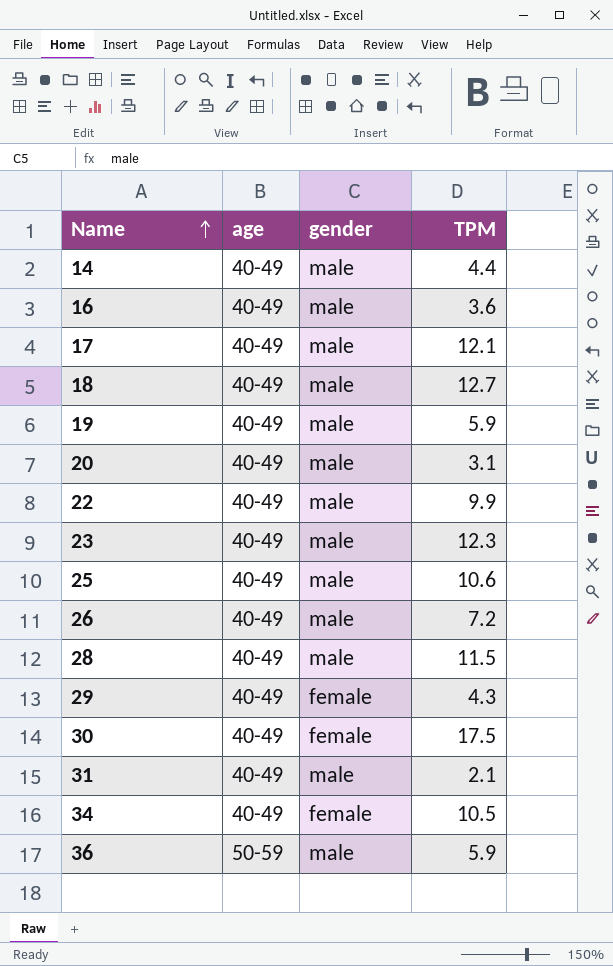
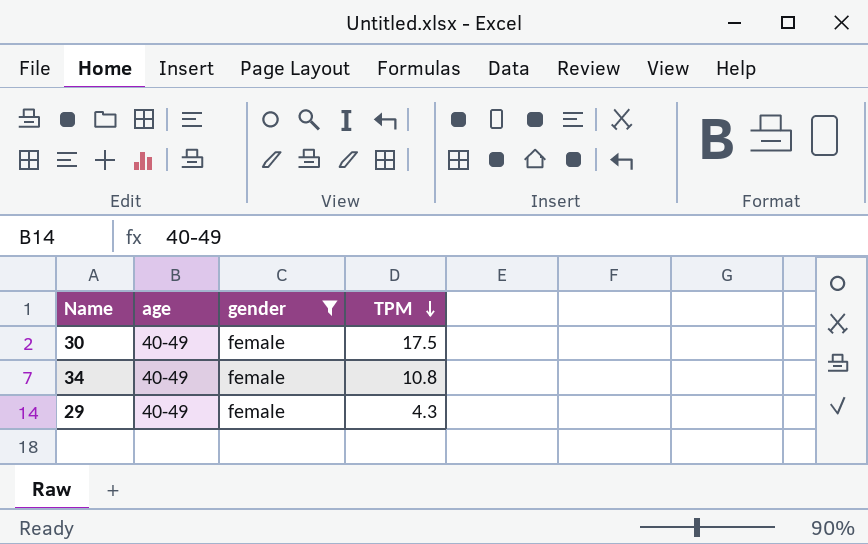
filter: none -> gender = female
row order: Name ascending -> TPM descending
34 | TPM: 10.5 -> 10.8

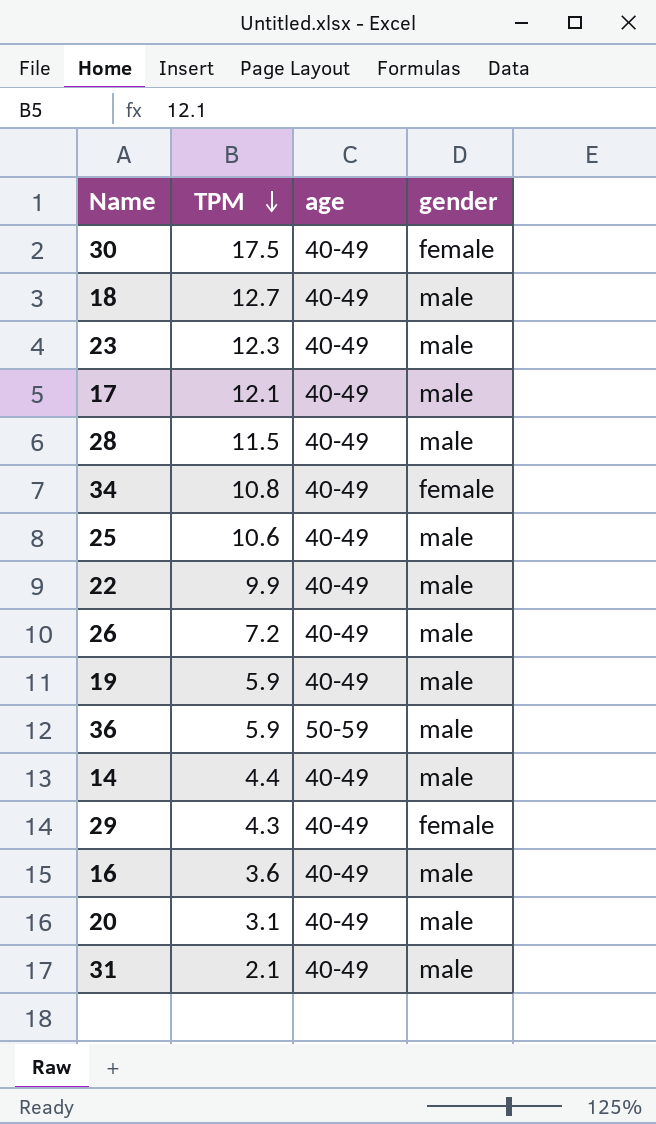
filter: gender = female -> none
column TPM | position: 4 -> 2

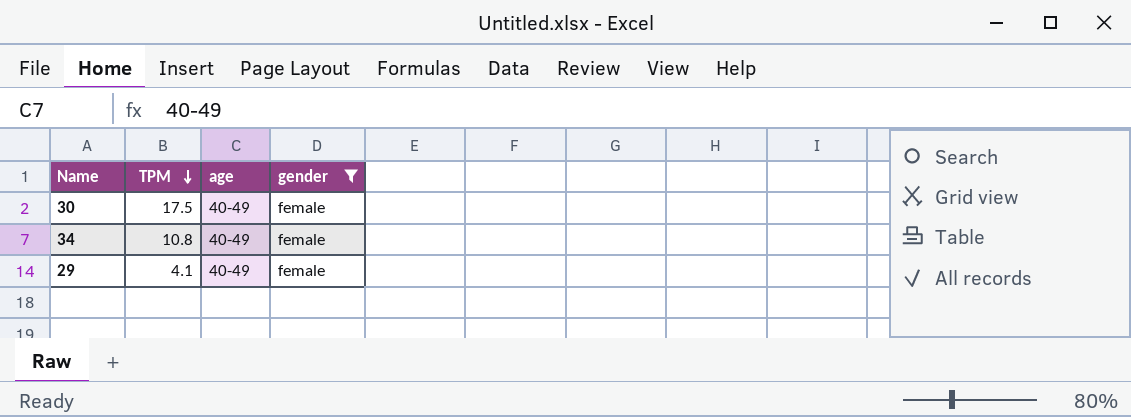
filter: none -> gender = female
29 | TPM: 4.3 -> 4.1

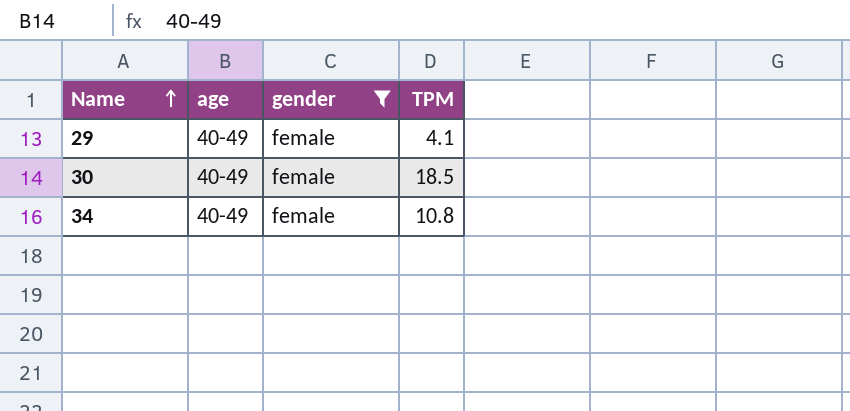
row order: TPM descending -> Name ascending
column TPM | position: 2 -> 4
30 | TPM: 17.5 -> 18.5

